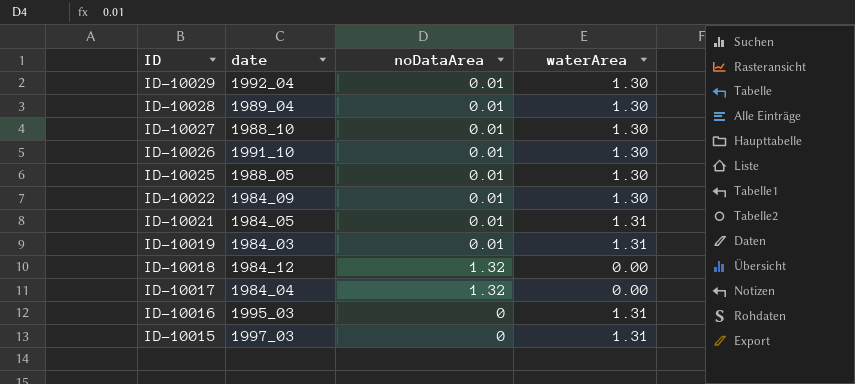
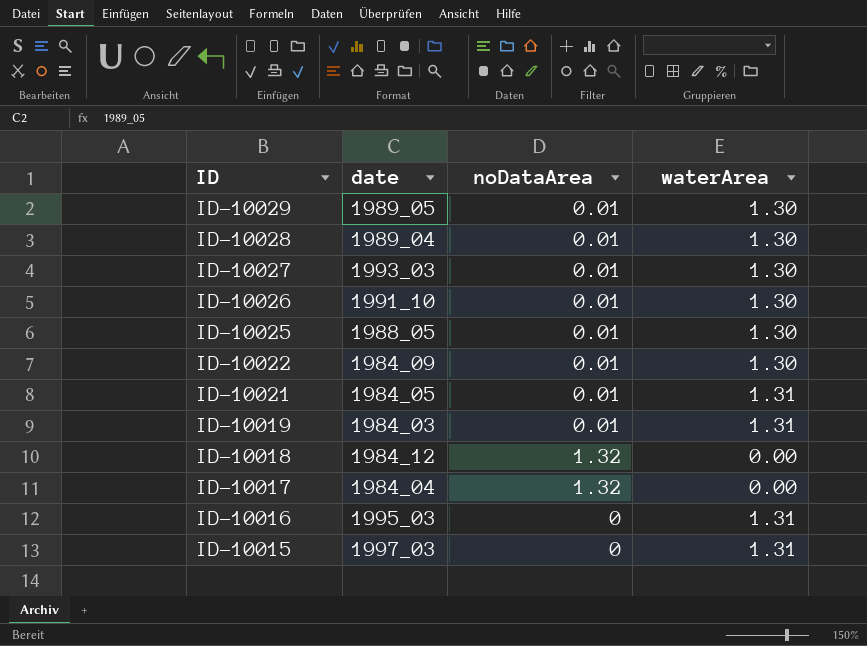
ID-10029 | date: 1992_04 -> 1989_05
ID-10027 | date: 1988_10 -> 1993_03

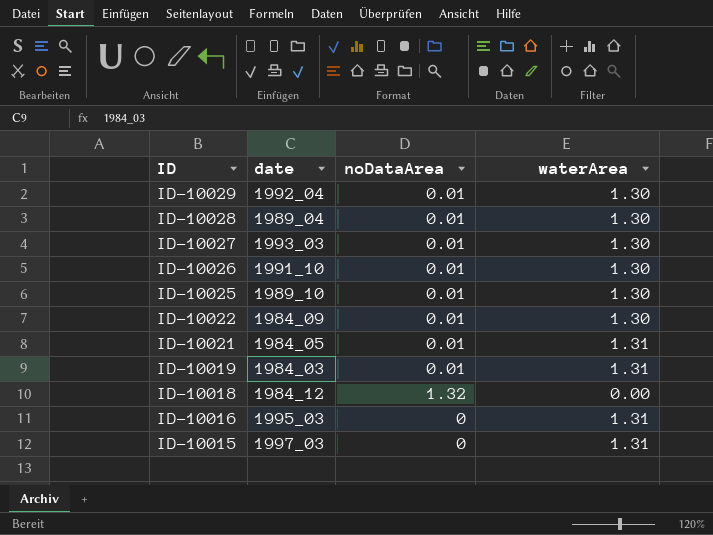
row ID-10017: 1984_04 | 1.32 | 0.00 -> none
ID-10029 | date: 1989_05 -> 1992_04
ID-10025 | date: 1988_05 -> 1989_10

